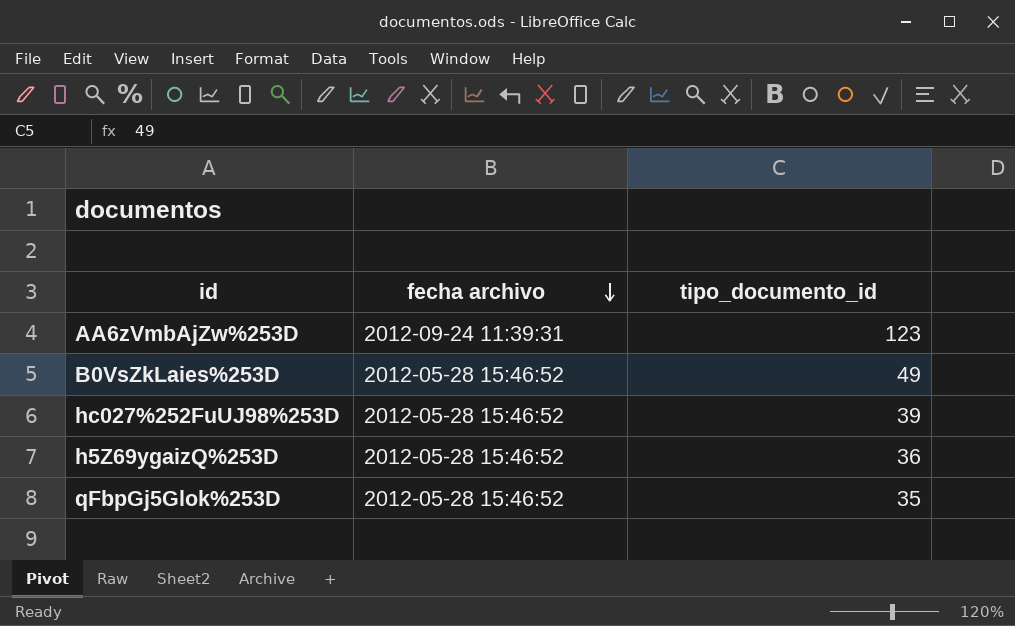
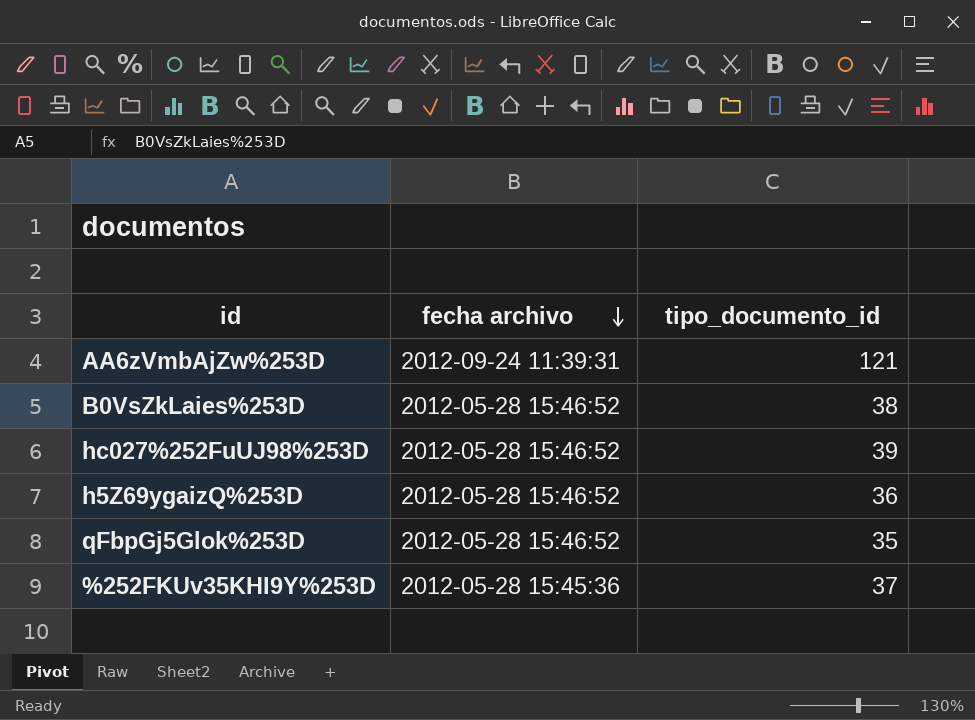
AA6zVmbAjZw%253D | tipo_documento_id: 123 -> 121
B0VsZkLaies%253D | tipo_documento_id: 49 -> 38
row %252FKUv35KHI9Y%253D: none -> 2012-05-28 15:45:36 | 37

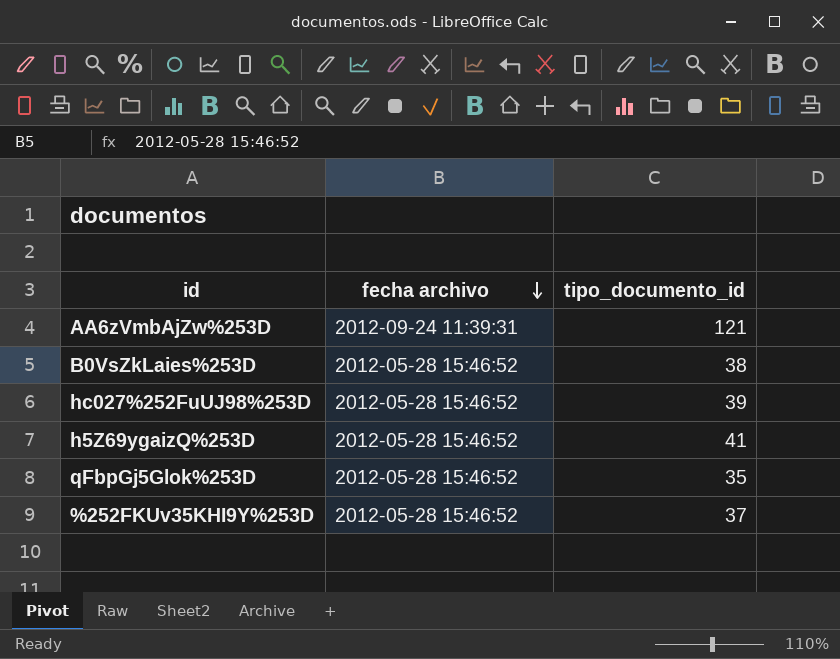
h5Z69ygaizQ%253D | tipo_documento_id: 36 -> 41
%252FKUv35KHI9Y%253D | fecha archivo: 2012-05-28 15:45:36 -> 2012-05-28 15:46:52

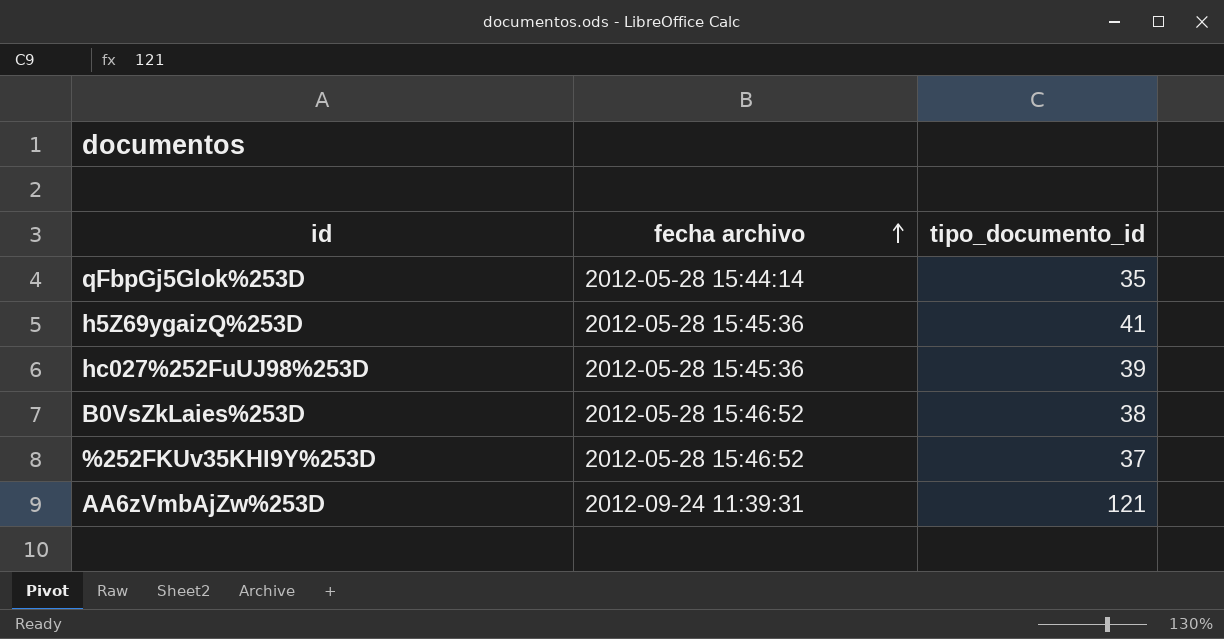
row order: fecha archivo descending -> fecha archivo ascending
qFbpGj5Glok%253D | fecha archivo: 2012-05-28 15:46:52 -> 2012-05-28 15:44:14
h5Z69ygaizQ%253D | fecha archivo: 2012-05-28 15:46:52 -> 2012-05-28 15:45:36
hc027%252FuUJ98%253D | fecha archivo: 2012-05-28 15:46:52 -> 2012-05-28 15:45:36

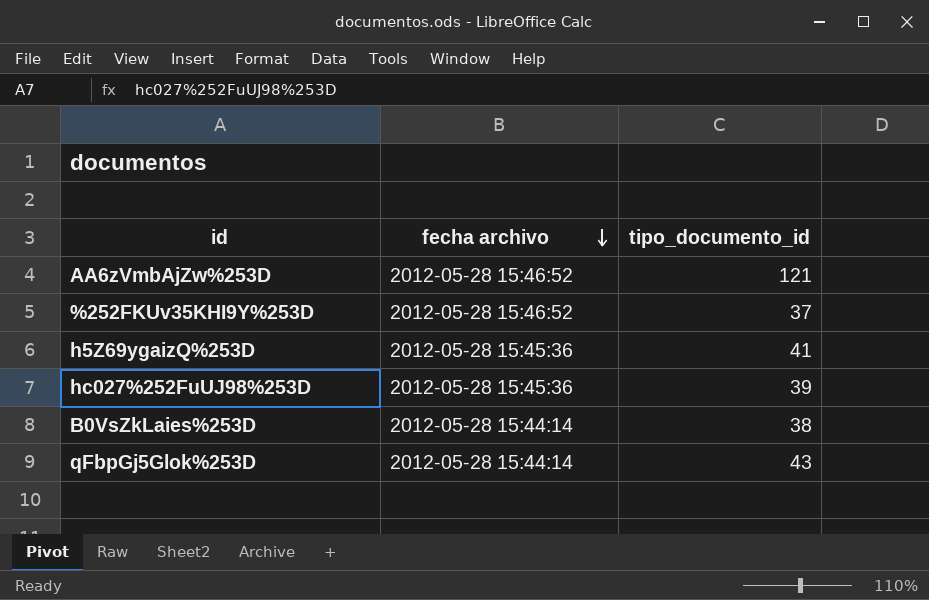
row order: fecha archivo ascending -> fecha archivo descending
AA6zVmbAjZw%253D | fecha archivo: 2012-09-24 11:39:31 -> 2012-05-28 15:46:52
B0VsZkLaies%253D | fecha archivo: 2012-05-28 15:46:52 -> 2012-05-28 15:44:14
qFbpGj5Glok%253D | tipo_documento_id: 35 -> 43

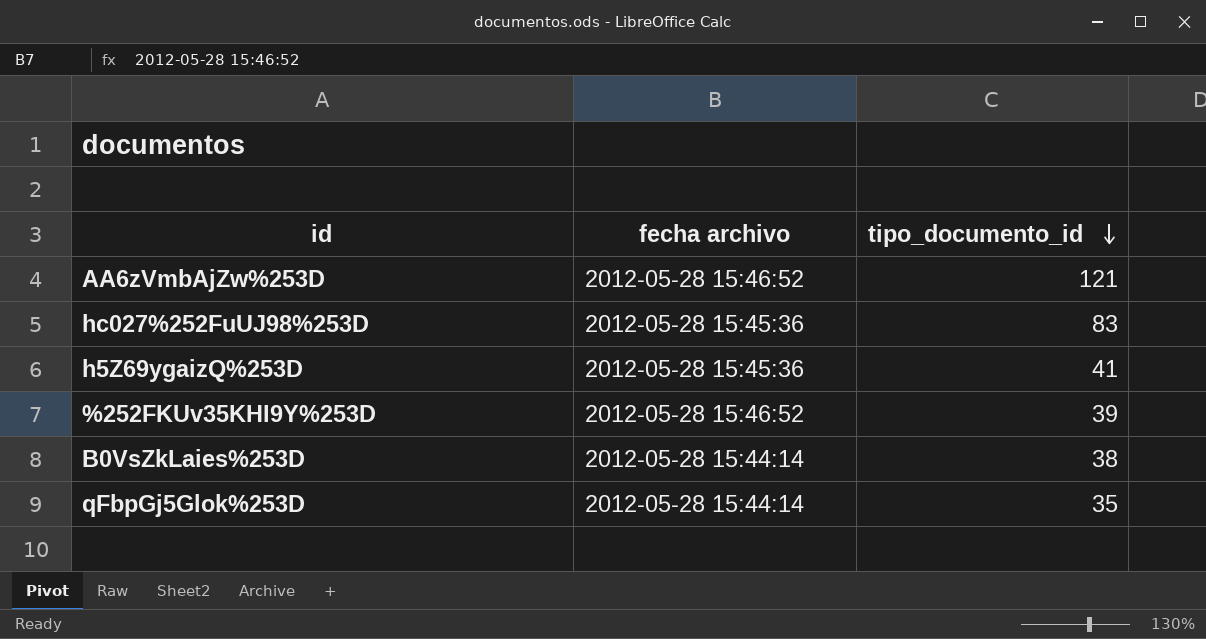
row order: fecha archivo descending -> tipo_documento_id descending
hc027%252FuUJ98%253D | tipo_documento_id: 39 -> 83
%252FKUv35KHI9Y%253D | tipo_documento_id: 37 -> 39
qFbpGj5Glok%253D | tipo_documento_id: 43 -> 35

